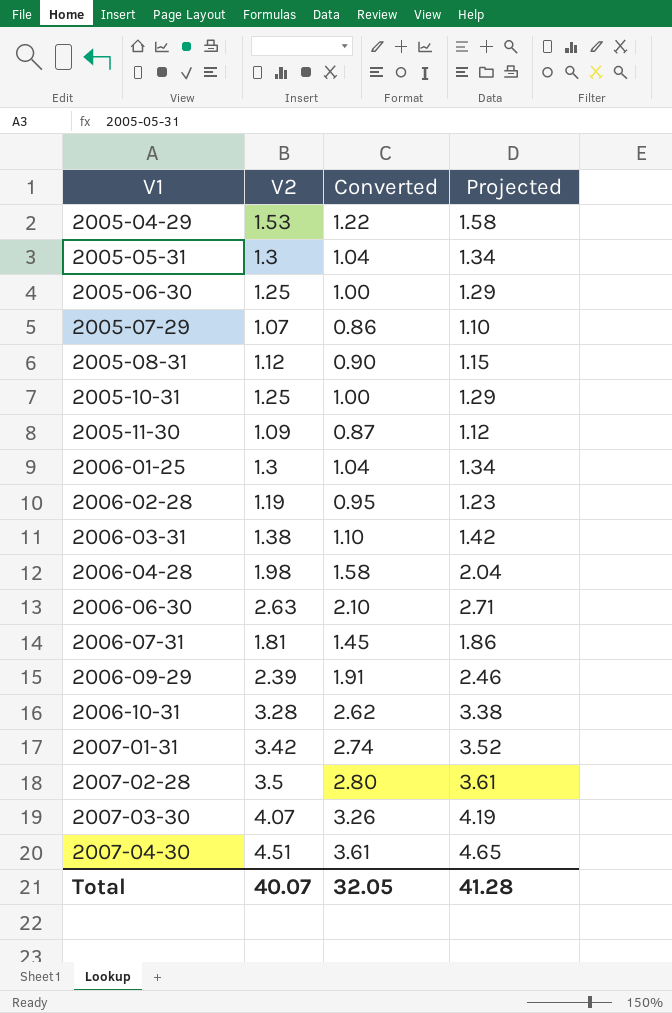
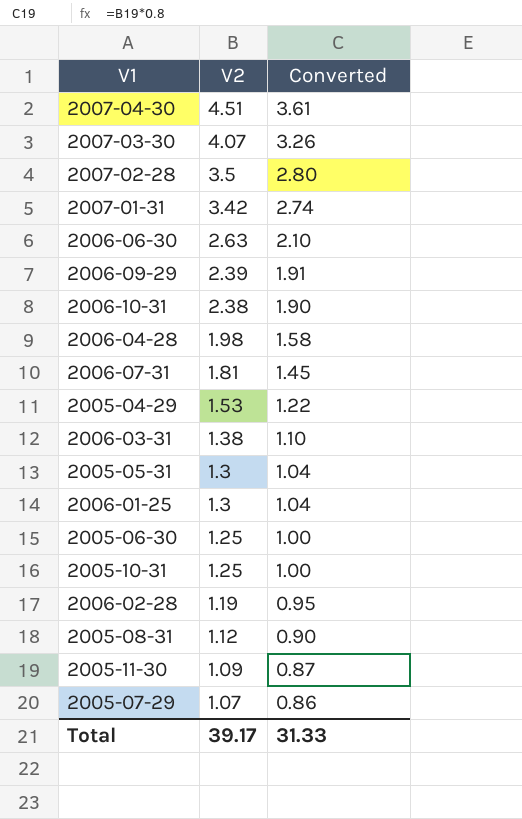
row order: V1 ascending -> V2 descending
column Projected | formula: [V2] * 1.03 -> none
2006-10-31 | V2: 3.28 -> 2.38
2006-10-31 | Converted: 2.62 -> 1.90
Total | V2: 40.07 -> 39.17
Total | Converted: 32.05 -> 31.33

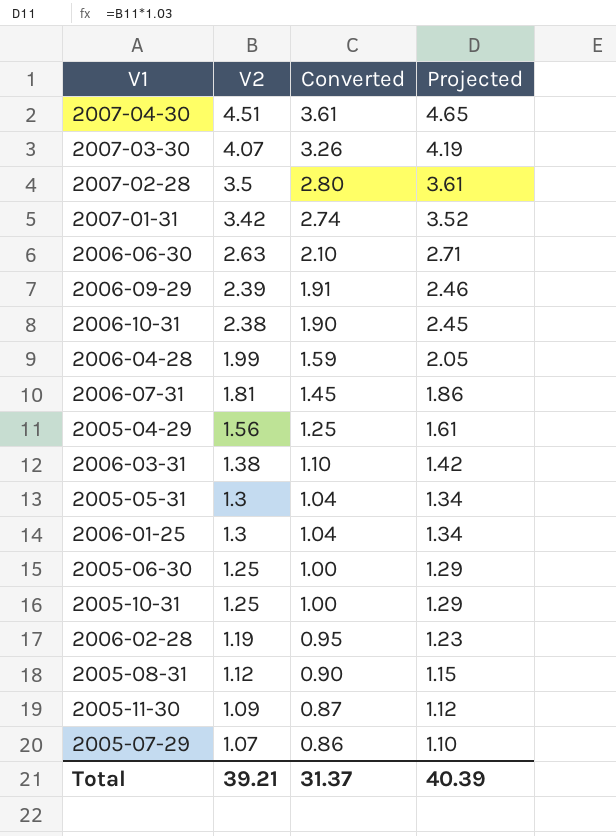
column Projected | formula: none -> [V2] * 1.03
2006-04-28 | V2: 1.98 -> 1.99
2006-04-28 | Converted: 1.58 -> 1.59
2005-04-29 | V2: 1.53 -> 1.56
2005-04-29 | Converted: 1.22 -> 1.25
Total | V2: 39.17 -> 39.21
Total | Converted: 31.33 -> 31.37

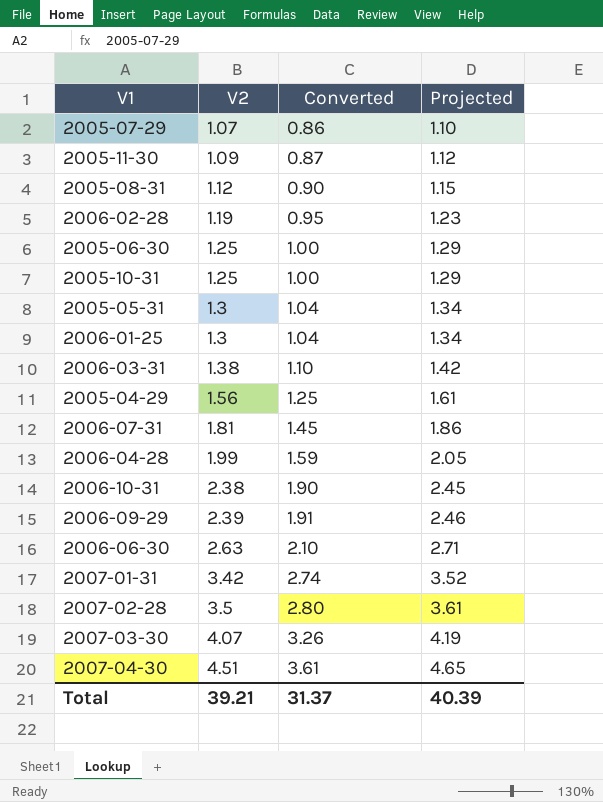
row order: V2 descending -> V2 ascending

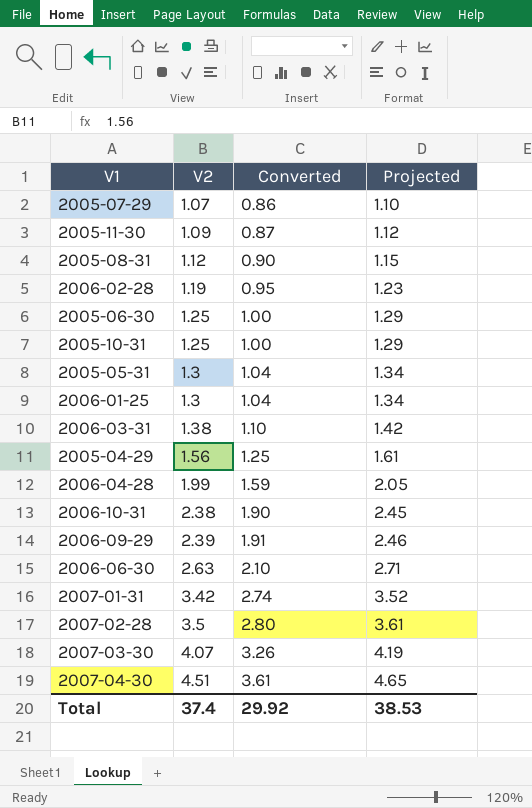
row 2006-07-31: 1.81 | 1.45 | 1.86 -> none
Total | V2: 39.21 -> 37.4
Total | Converted: 31.37 -> 29.92
Total | Projected: 40.39 -> 38.53

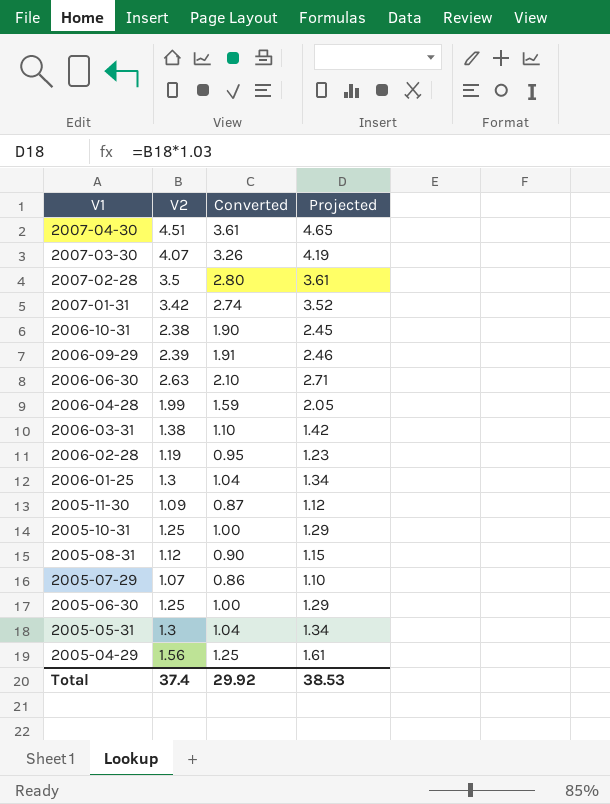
row order: V2 ascending -> V1 descending

